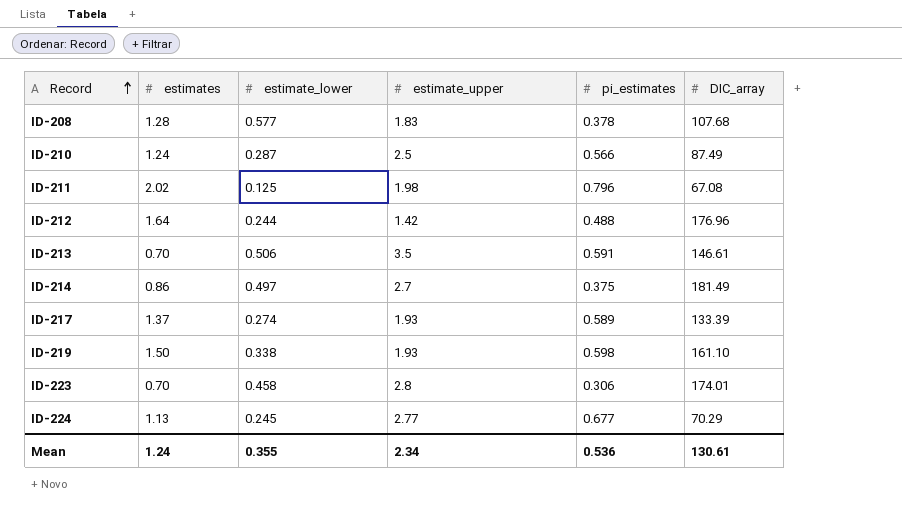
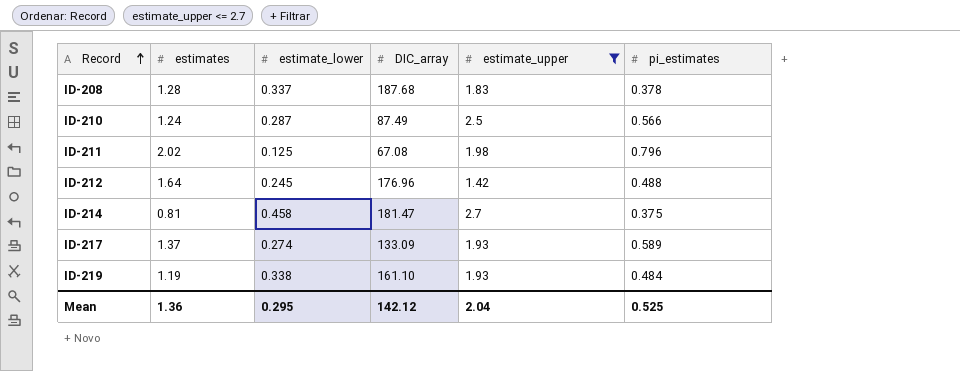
filter: none -> estimate_upper <= 2.7
column DIC_array | position: 6 -> 4
ID-208 | estimate_lower: 0.577 -> 0.337
ID-208 | DIC_array: 107.68 -> 187.68
ID-212 | estimate_lower: 0.244 -> 0.245
ID-214 | estimates: 0.86 -> 0.81
ID-214 | estimate_lower: 0.497 -> 0.458
ID-214 | DIC_array: 181.49 -> 181.47
ID-217 | DIC_array: 133.39 -> 133.09
ID-219 | estimates: 1.50 -> 1.19
ID-219 | pi_estimates: 0.598 -> 0.484
Mean | estimates: 1.24 -> 1.36
Mean | estimate_lower: 0.355 -> 0.295
Mean | DIC_array: 130.61 -> 142.12
Mean | estimate_upper: 2.34 -> 2.04
Mean | pi_estimates: 0.536 -> 0.525

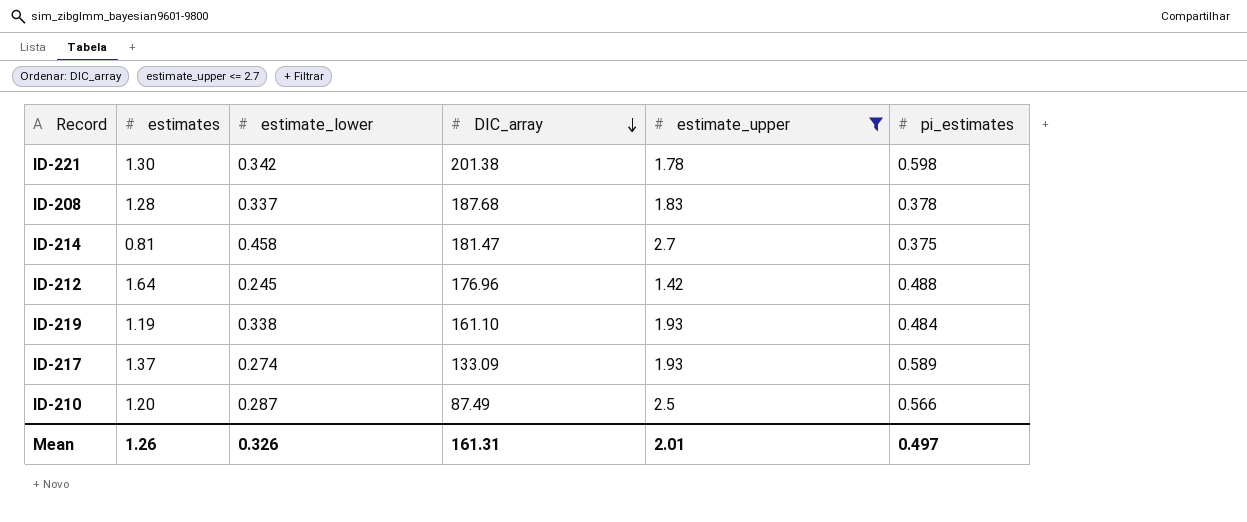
row order: Record ascending -> DIC_array descending
row ID-211: 2.02 | 0.125 | 67.08 | 1.98 | 0.796 -> none
row ID-221: none -> 1.30 | 0.342 | 201.38 | 1.78 | 0.598
ID-210 | estimates: 1.24 -> 1.20
Mean | estimates: 1.36 -> 1.26
Mean | estimate_lower: 0.295 -> 0.326
Mean | DIC_array: 142.12 -> 161.31
Mean | estimate_upper: 2.04 -> 2.01
Mean | pi_estimates: 0.525 -> 0.497

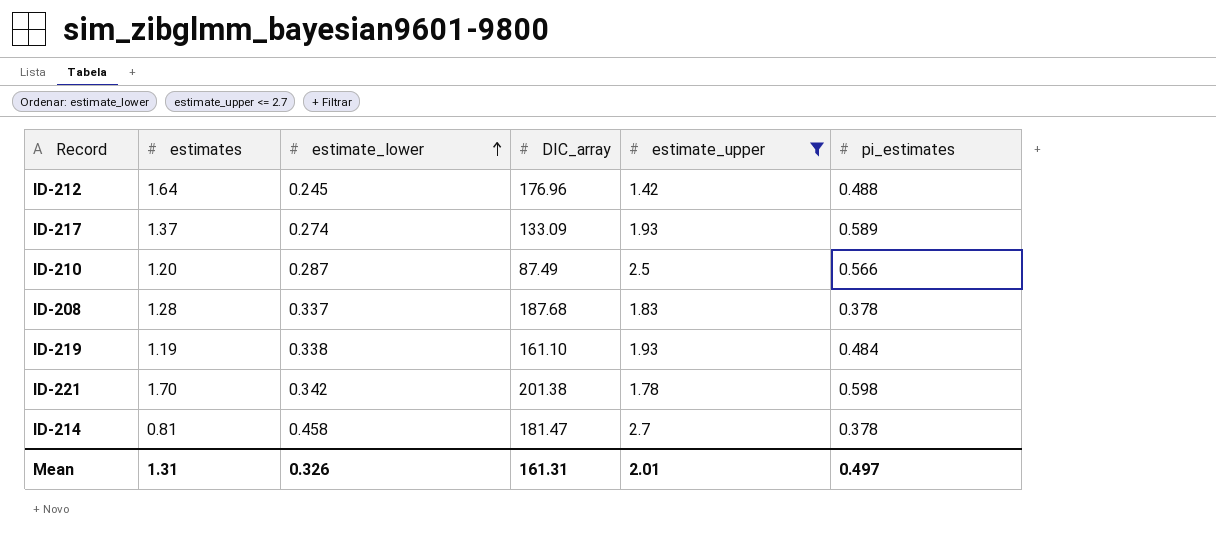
row order: DIC_array descending -> estimate_lower ascending
ID-221 | estimates: 1.30 -> 1.70
ID-214 | pi_estimates: 0.375 -> 0.378
Mean | estimates: 1.26 -> 1.31

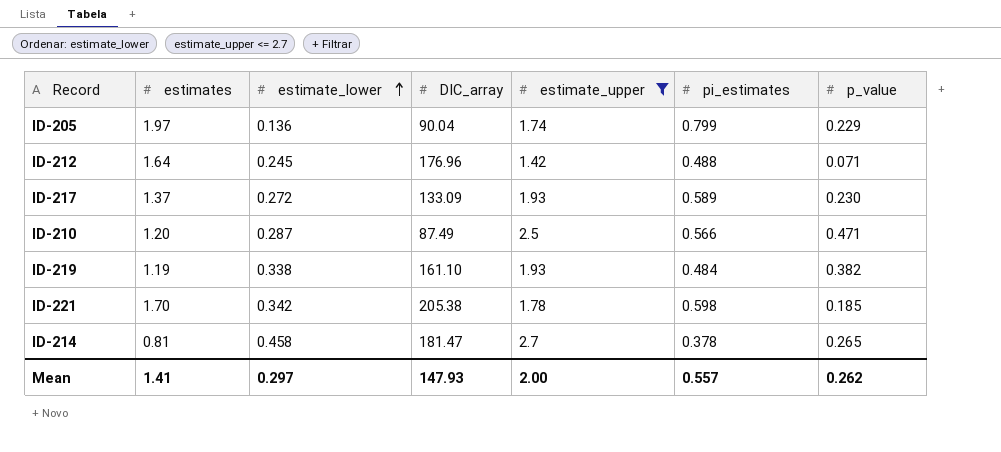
column p_value | position: none -> 7
row ID-208: 1.28 | 0.337 | 187.68 | 1.83 | 0.378 -> none
row ID-205: none -> 1.97 | 0.136 | 90.04 | 1.74 | 0.799 | 0.229
ID-217 | estimate_lower: 0.274 -> 0.272
ID-221 | DIC_array: 201.38 -> 205.38
Mean | estimates: 1.31 -> 1.41
Mean | estimate_lower: 0.326 -> 0.297
Mean | DIC_array: 161.31 -> 147.93
Mean | estimate_upper: 2.01 -> 2.00
Mean | pi_estimates: 0.497 -> 0.557

